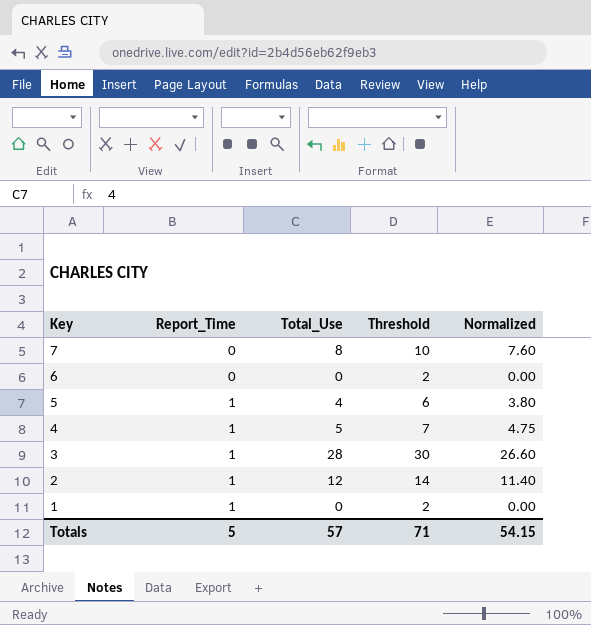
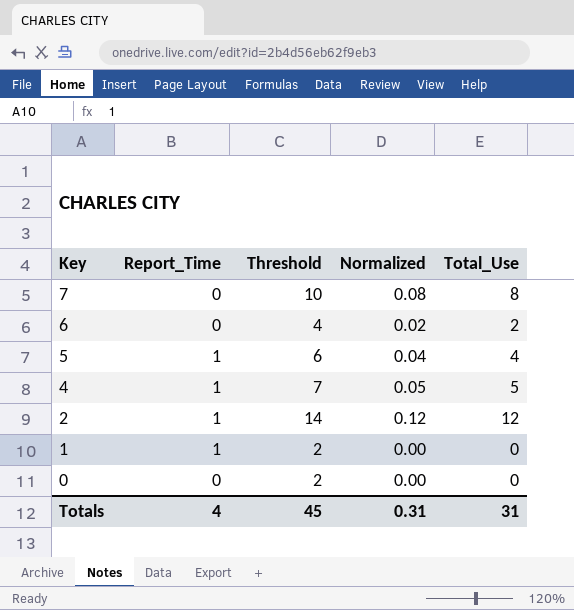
column Normalized | formula: [Total_Use] * 0.95 -> [Total_Use] * 0.01
column Total_Use | position: 3 -> 5
row 3: 1 | 28 | 30 | 26.60 -> none
6 | Threshold: 2 -> 4
6 | Total_Use: 0 -> 2
row 0: none -> 0 | 2 | 0.00 | 0
Totals | Report_Time: 5 -> 4
Totals | Threshold: 71 -> 45
Totals | Normalized: 54.15 -> 0.31
Totals | Total_Use: 57 -> 31

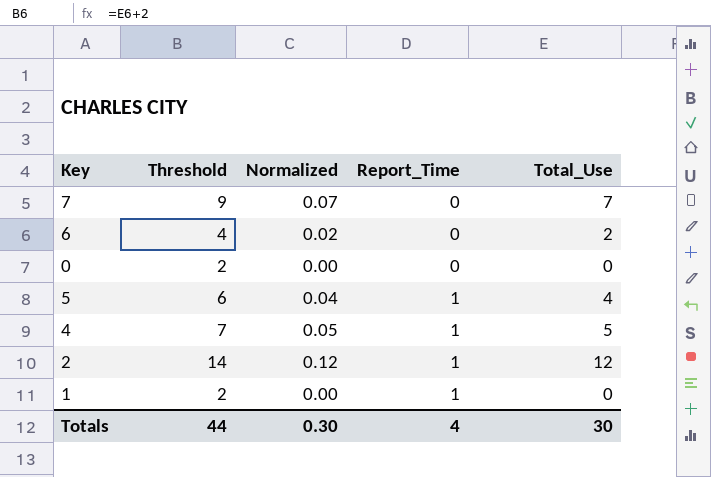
row order: Key descending -> Report_Time ascending
column Report_Time | position: 2 -> 4
7 | Threshold: 10 -> 9
7 | Normalized: 0.08 -> 0.07
7 | Total_Use: 8 -> 7
Totals | Threshold: 45 -> 44
Totals | Normalized: 0.31 -> 0.30
Totals | Total_Use: 31 -> 30

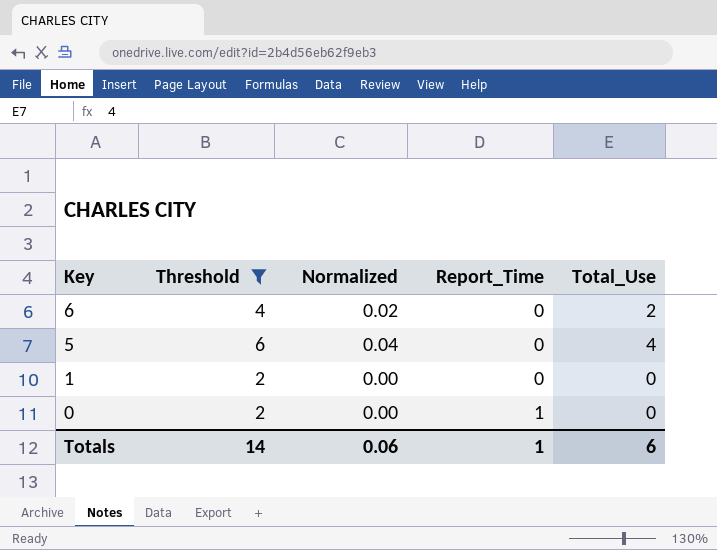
filter: none -> Threshold <= 6
row order: Report_Time ascending -> Key descending
5 | Report_Time: 1 -> 0
1 | Report_Time: 1 -> 0
0 | Report_Time: 0 -> 1
Totals | Threshold: 44 -> 14
Totals | Normalized: 0.30 -> 0.06
Totals | Report_Time: 4 -> 1
Totals | Total_Use: 30 -> 6

